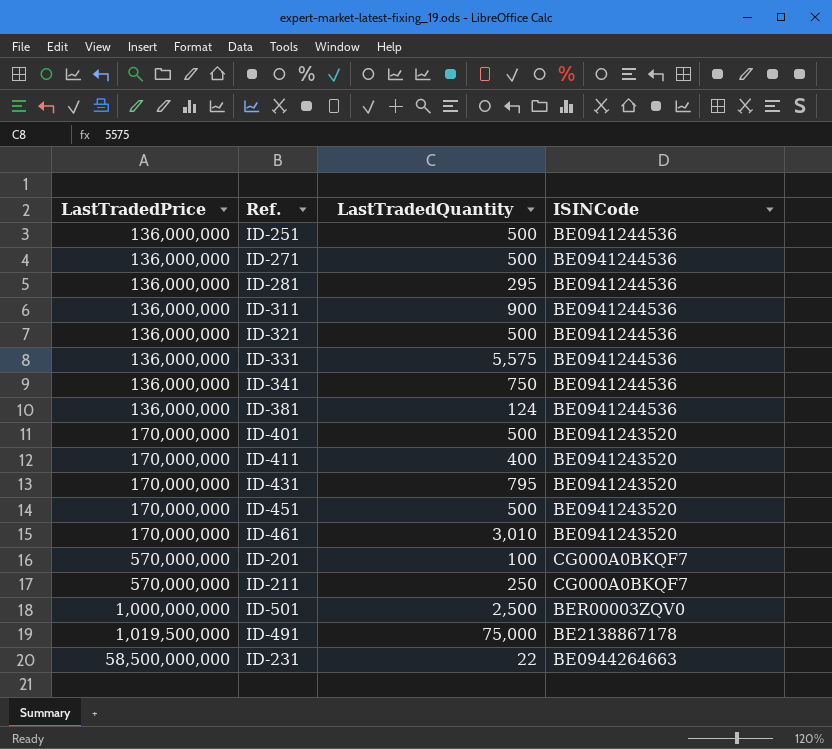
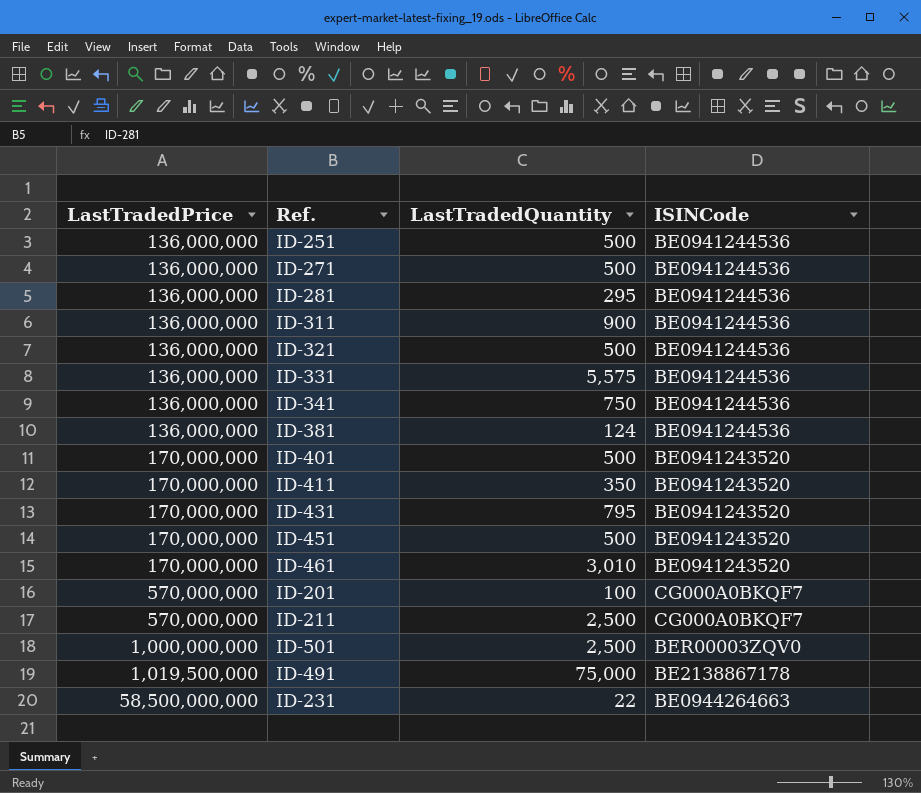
ID-411 | LastTradedQuantity: 400 -> 350
ID-211 | LastTradedQuantity: 250 -> 2,500

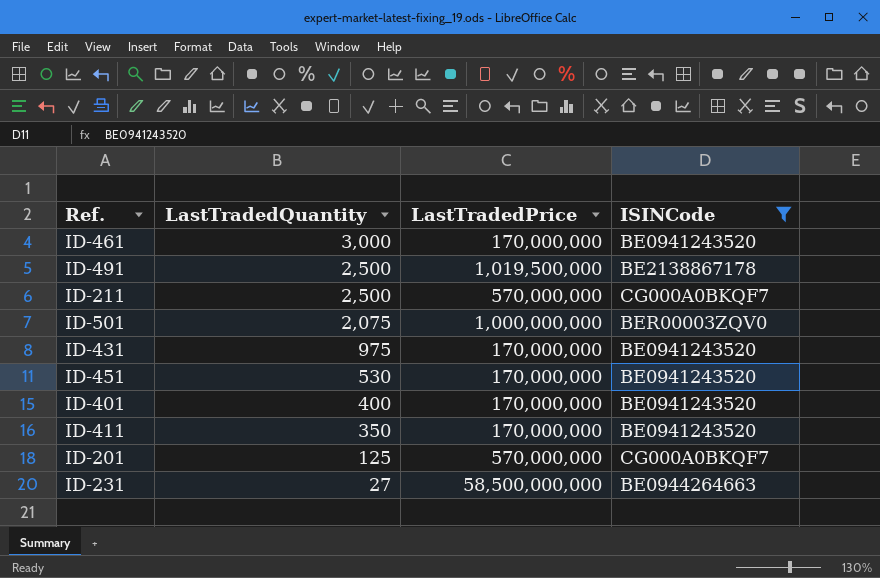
filter: none -> ISINCode != BE0941244536
row order: LastTradedPrice ascending -> LastTradedQuantity descending
column LastTradedPrice | position: 1 -> 3
ID-461 | LastTradedQuantity: 3,010 -> 3,000
ID-491 | LastTradedQuantity: 75,000 -> 2,500
ID-501 | LastTradedQuantity: 2,500 -> 2,075
ID-431 | LastTradedQuantity: 795 -> 975
ID-451 | LastTradedQuantity: 500 -> 530
ID-401 | LastTradedQuantity: 500 -> 400
ID-201 | LastTradedQuantity: 100 -> 125
ID-231 | LastTradedQuantity: 22 -> 27

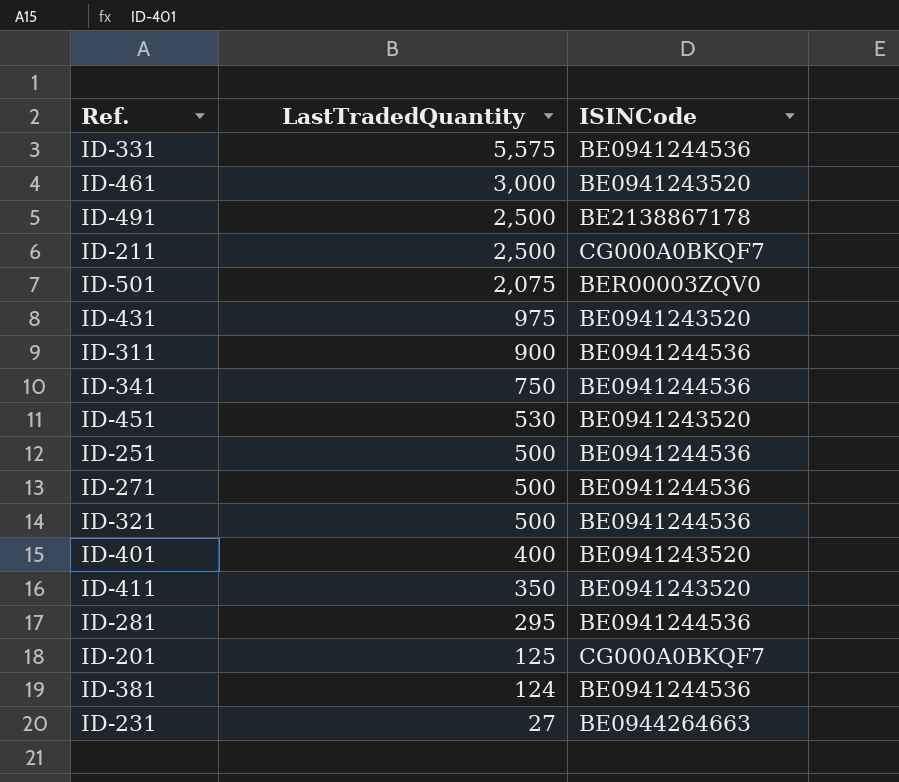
filter: ISINCode != BE0941244536 -> none
column LastTradedPrice | position: 3 -> none

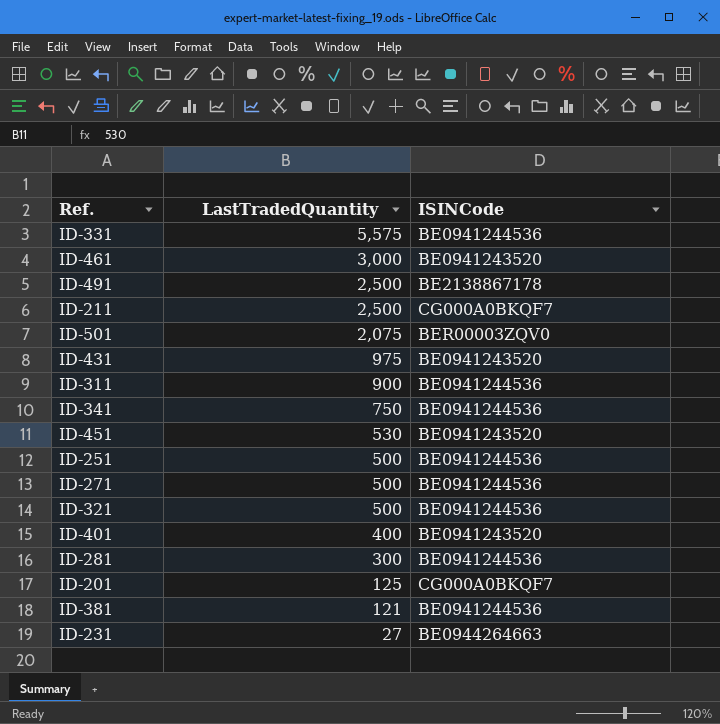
row ID-411: 350 | BE0941243520 -> none
ID-281 | LastTradedQuantity: 295 -> 300
ID-381 | LastTradedQuantity: 124 -> 121

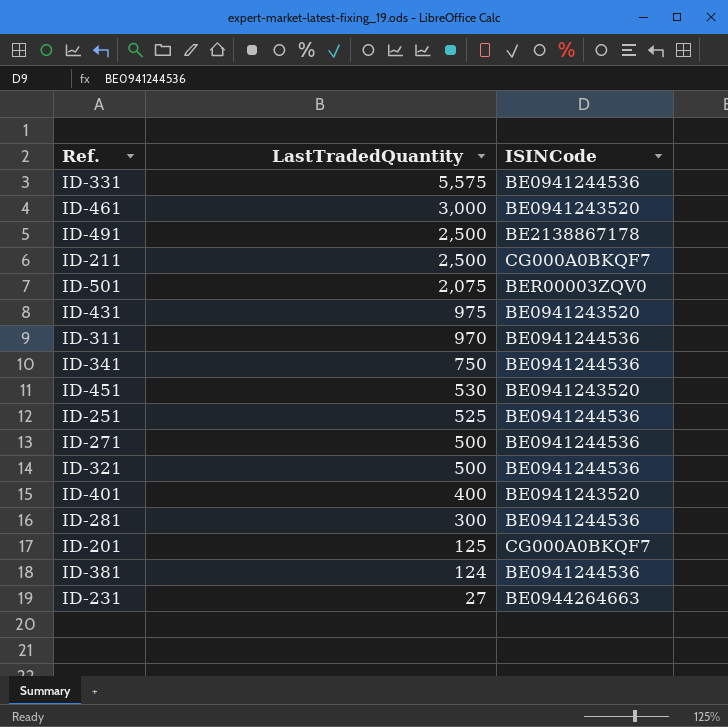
ID-311 | LastTradedQuantity: 900 -> 970
ID-251 | LastTradedQuantity: 500 -> 525
ID-381 | LastTradedQuantity: 121 -> 124

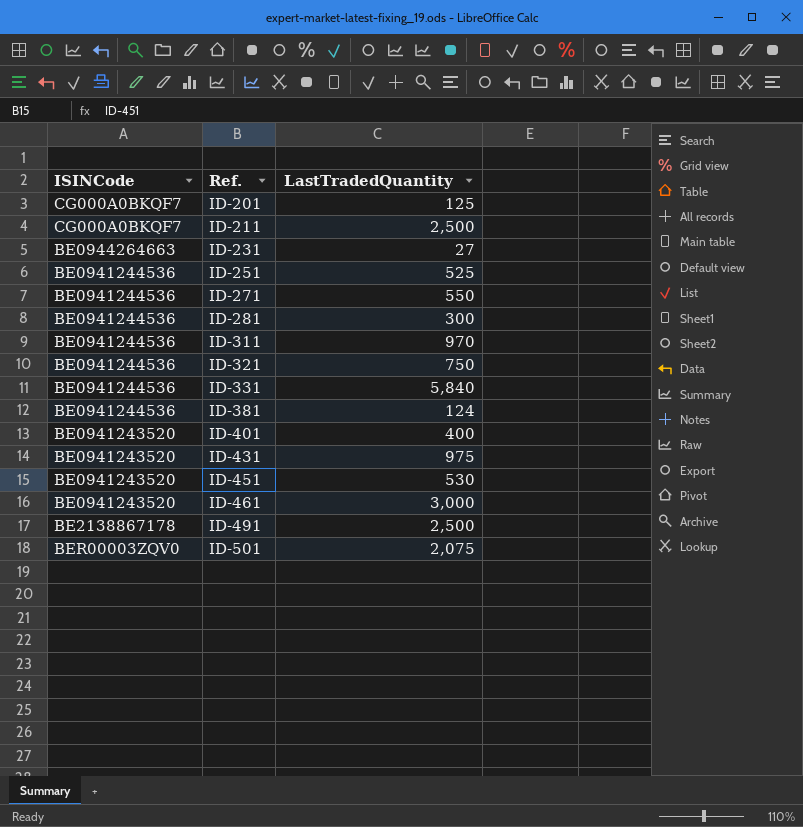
row order: LastTradedQuantity descending -> Ref. ascending
column ISINCode | position: 3 -> 1
row ID-341: 750 | BE0941244536 -> none
ID-271 | LastTradedQuantity: 500 -> 550
ID-321 | LastTradedQuantity: 500 -> 750
ID-331 | LastTradedQuantity: 5,575 -> 5,840

